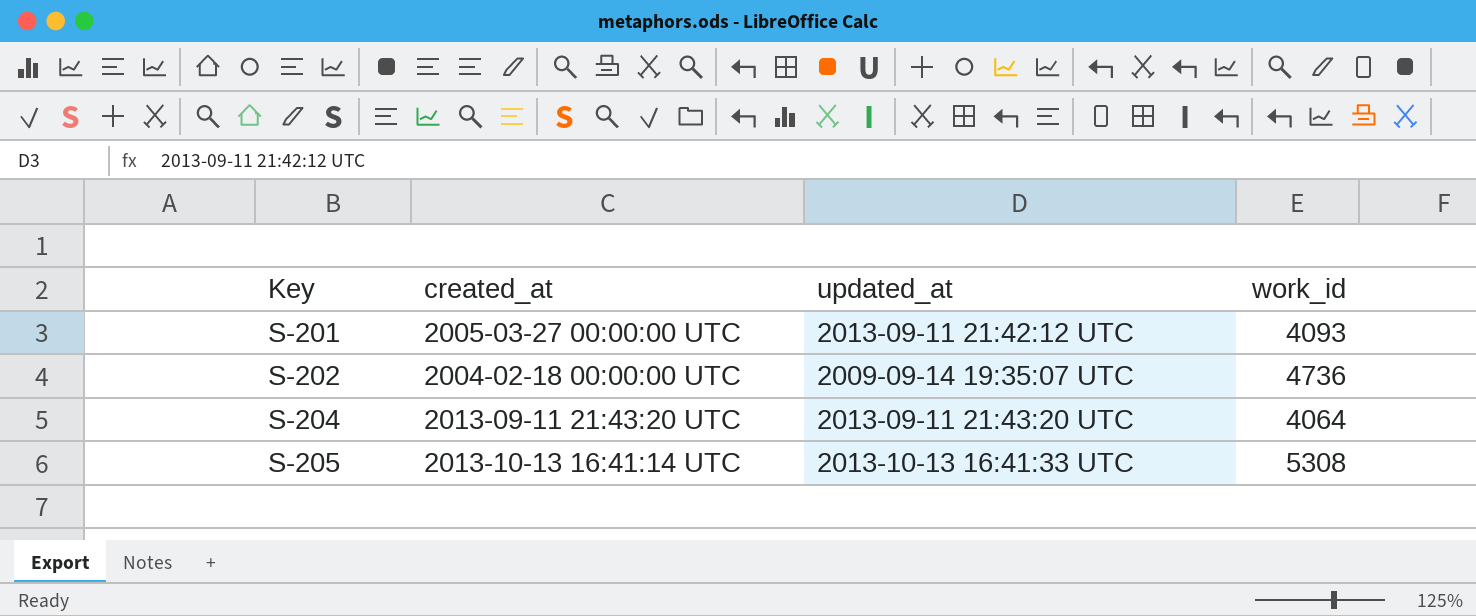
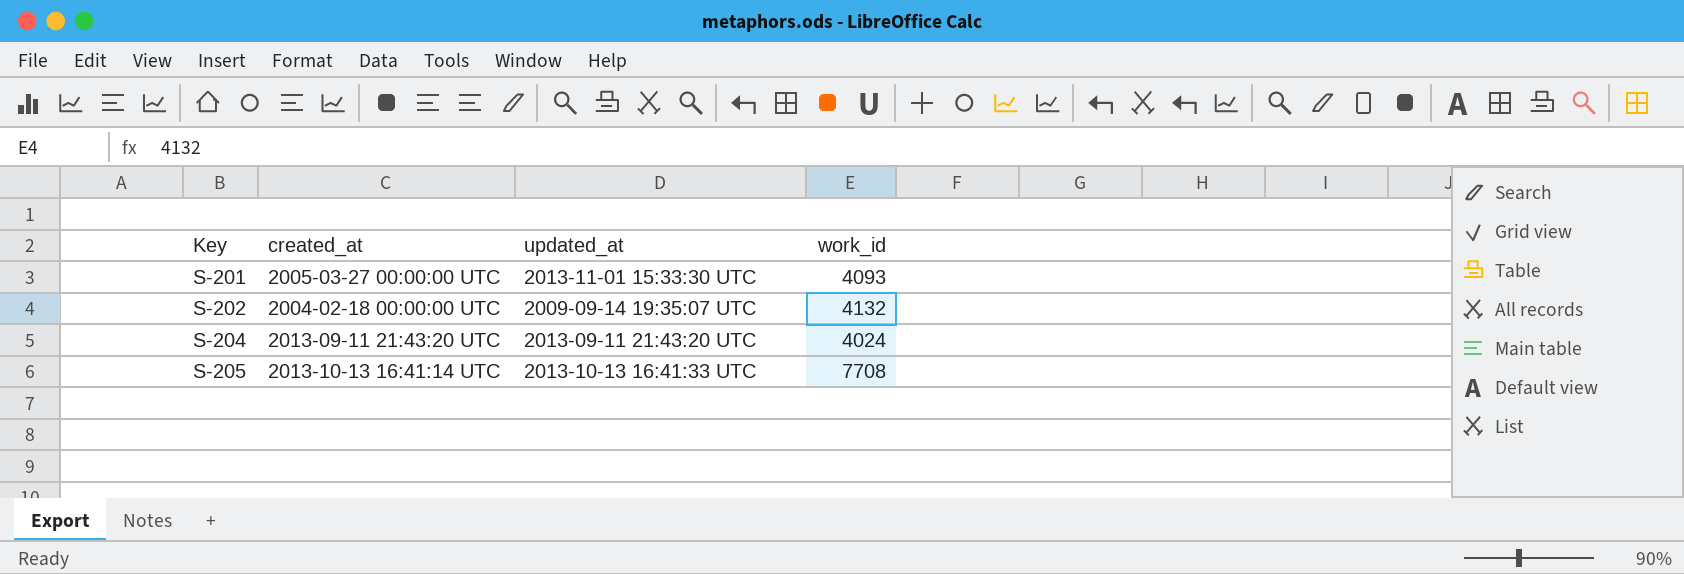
S-201 | updated_at: 2013-09-11 21:42:12 UTC -> 2013-11-01 15:33:30 UTC
S-202 | work_id: 4736 -> 4132
S-204 | work_id: 4064 -> 4024
S-205 | work_id: 5308 -> 7708

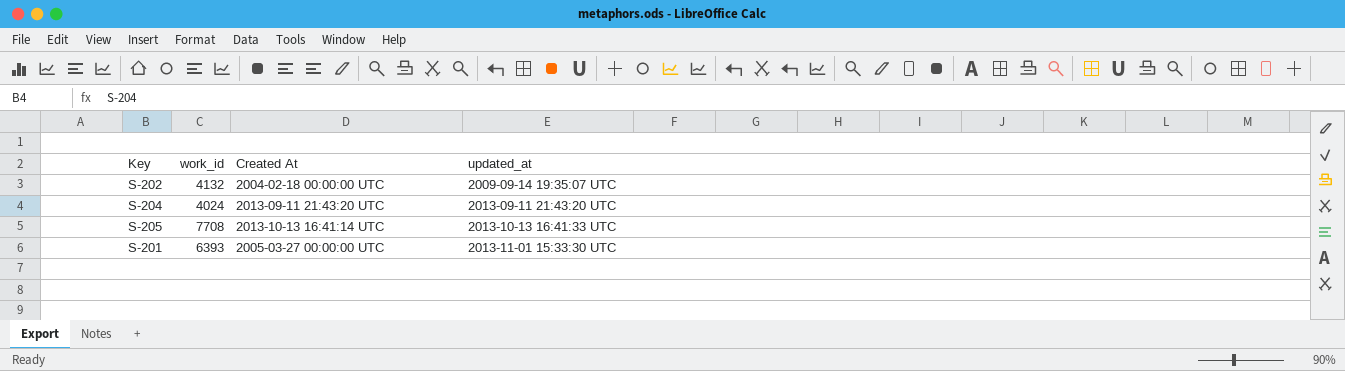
row order: Key ascending -> updated_at ascending
column work_id | position: 4 -> 2
column name: created_at -> Created At
S-201 | work_id: 4093 -> 6393

